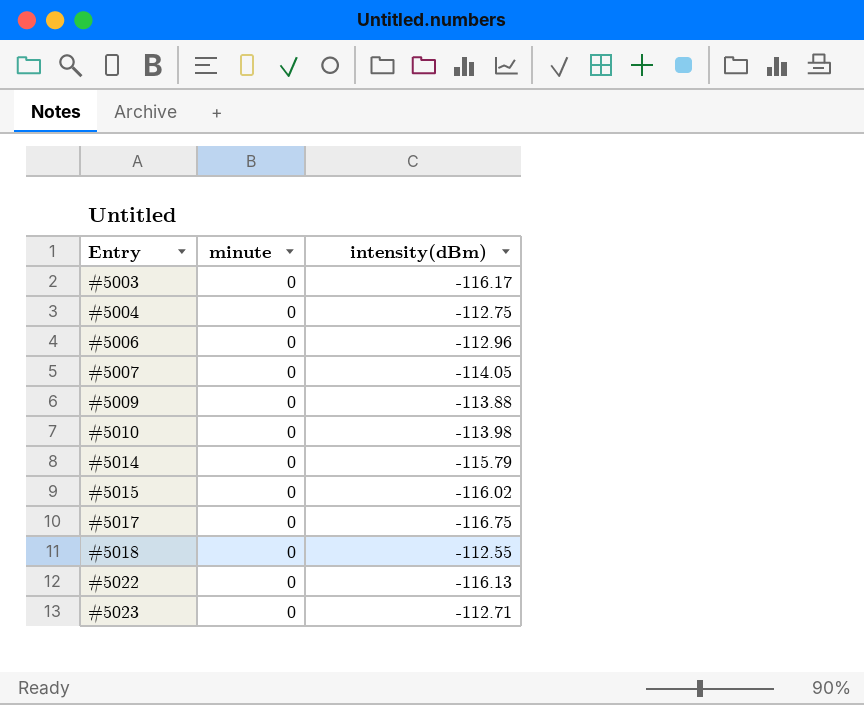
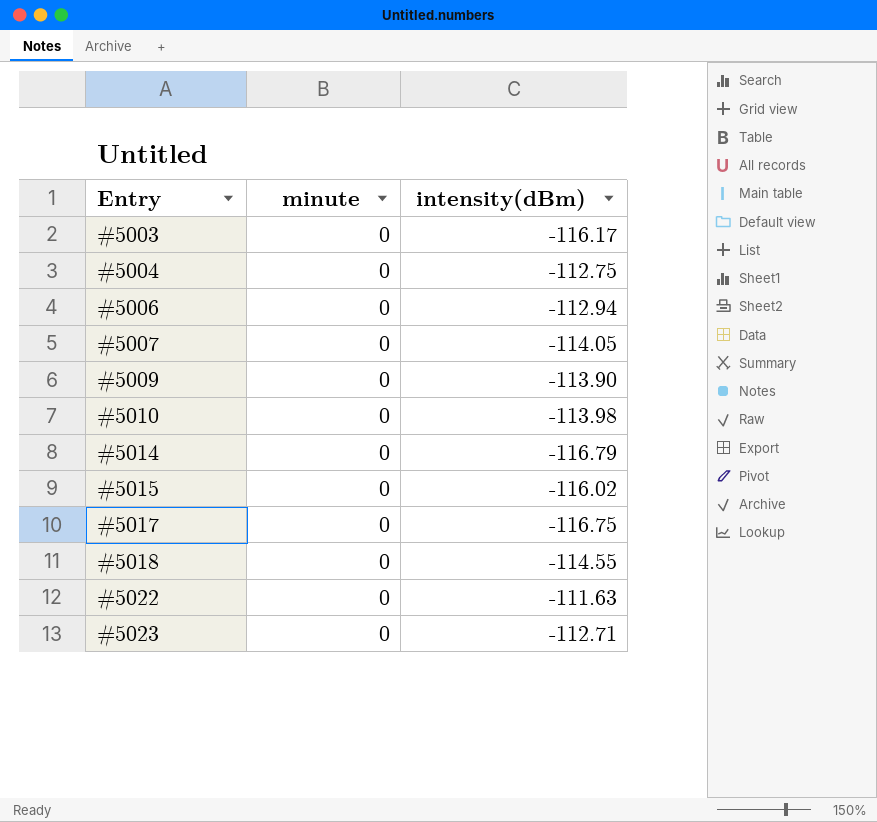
#5006 | intensity(dBm): -112.96 -> -112.94
#5009 | intensity(dBm): -113.88 -> -113.90
#5014 | intensity(dBm): -115.79 -> -116.79
#5018 | intensity(dBm): -112.55 -> -114.55
#5022 | intensity(dBm): -116.13 -> -111.63

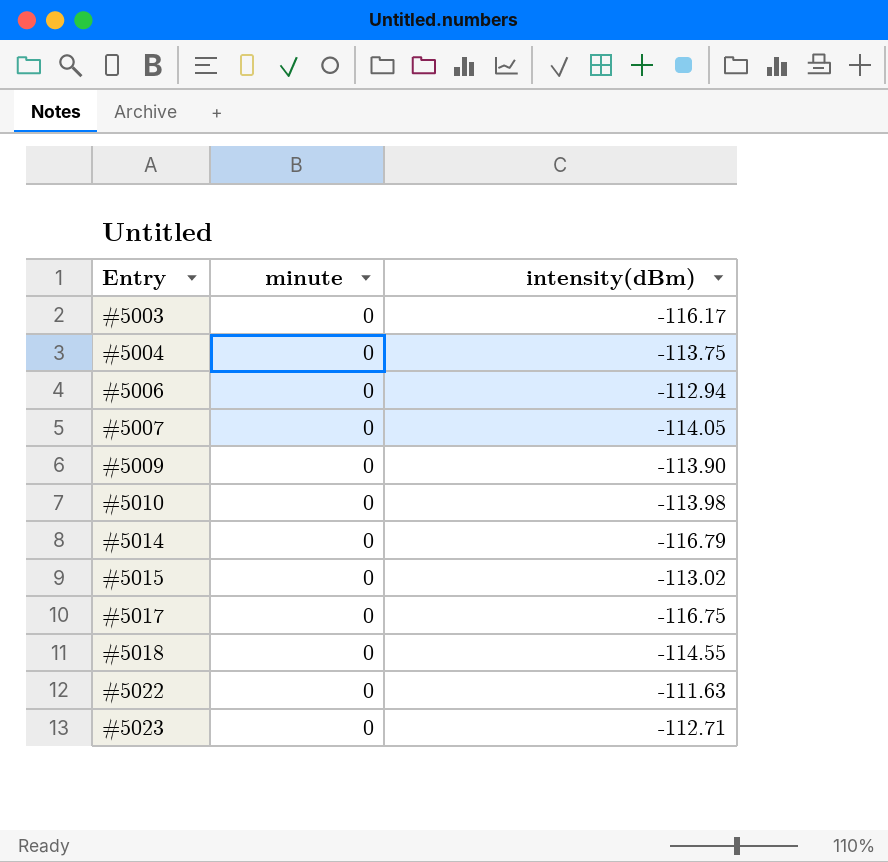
#5004 | intensity(dBm): -112.75 -> -113.75
#5015 | intensity(dBm): -116.02 -> -113.02

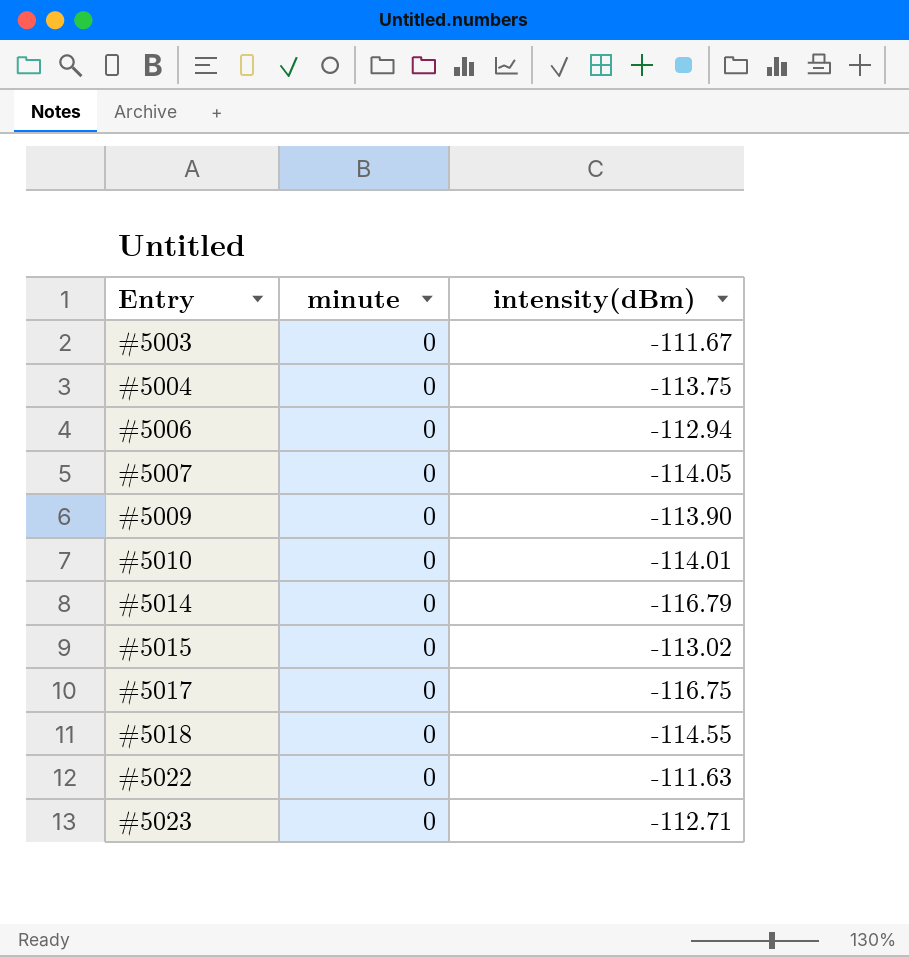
#5003 | intensity(dBm): -116.17 -> -111.67
#5010 | intensity(dBm): -113.98 -> -114.01

